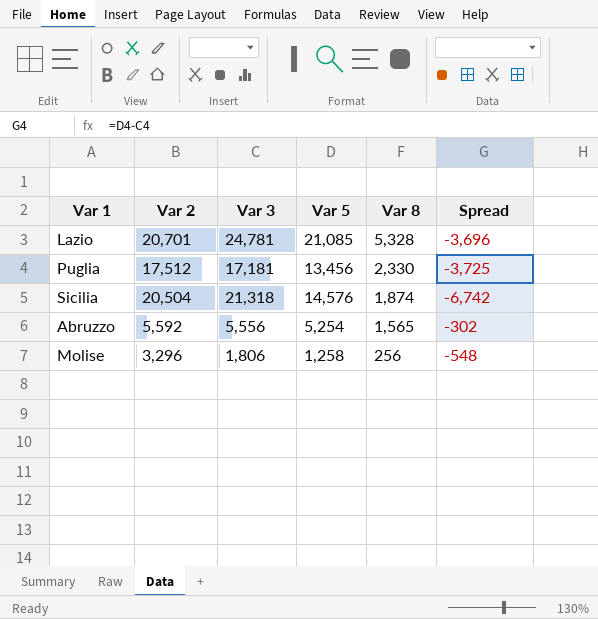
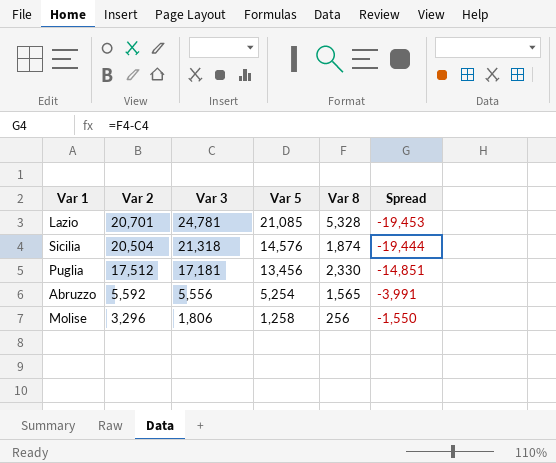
row order: Var 8 descending -> Var 2 descending
column Spread | formula: [Var 5] - [Var 3] -> [Var 8] - [Var 3]

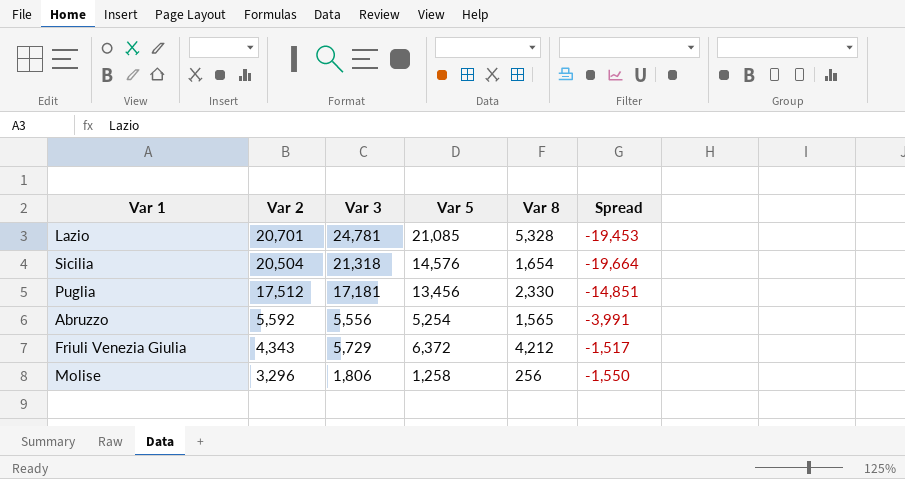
Sicilia | Var 8: 1,874 -> 1,654
Sicilia | Spread: -19,444 -> -19,664
row Friuli Venezia Giulia: none -> 4,343 | 5,729 | 6,372 | 4,212 | -1,517

